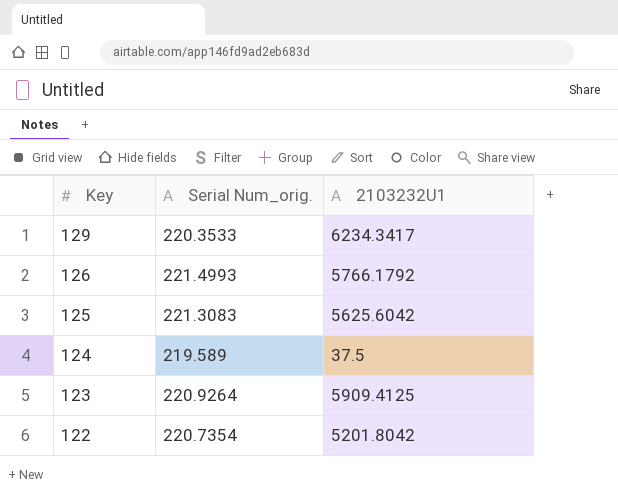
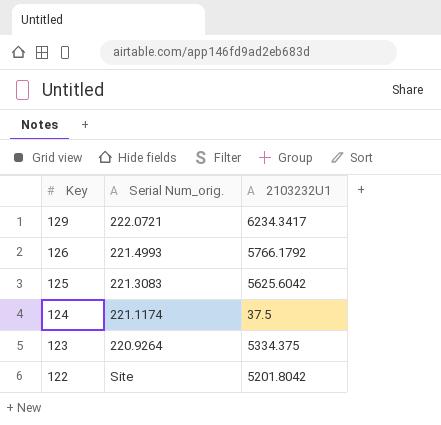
129 | Serial Num_orig.: 220.3533 -> 222.0721
124 | Serial Num_orig.: 219.589 -> 221.1174
123 | 2103232U1: 5909.4125 -> 5334.375
122 | Serial Num_orig.: 220.7354 -> Site

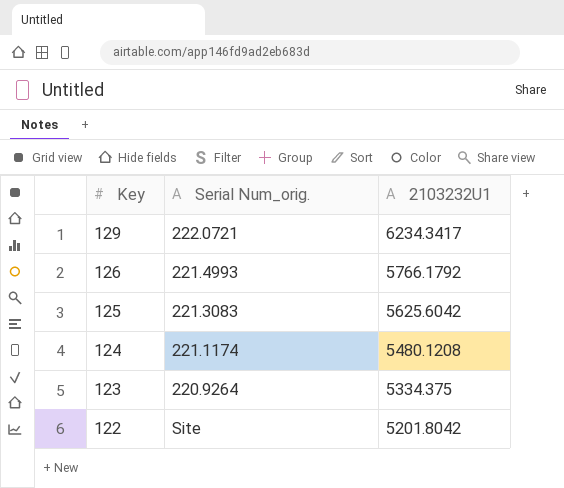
124 | 2103232U1: 37.5 -> 5480.1208

